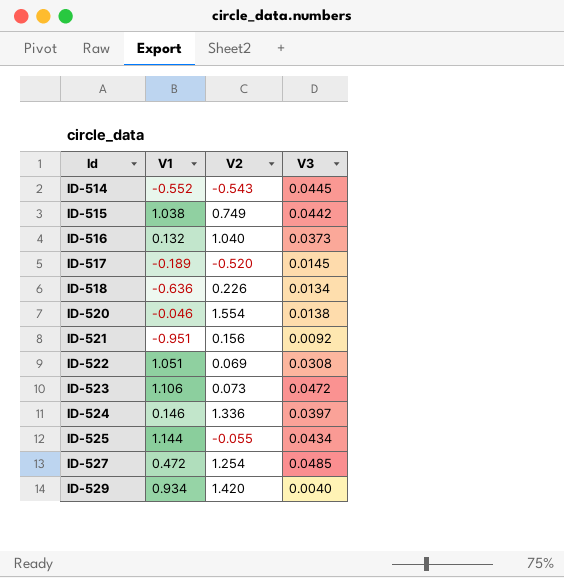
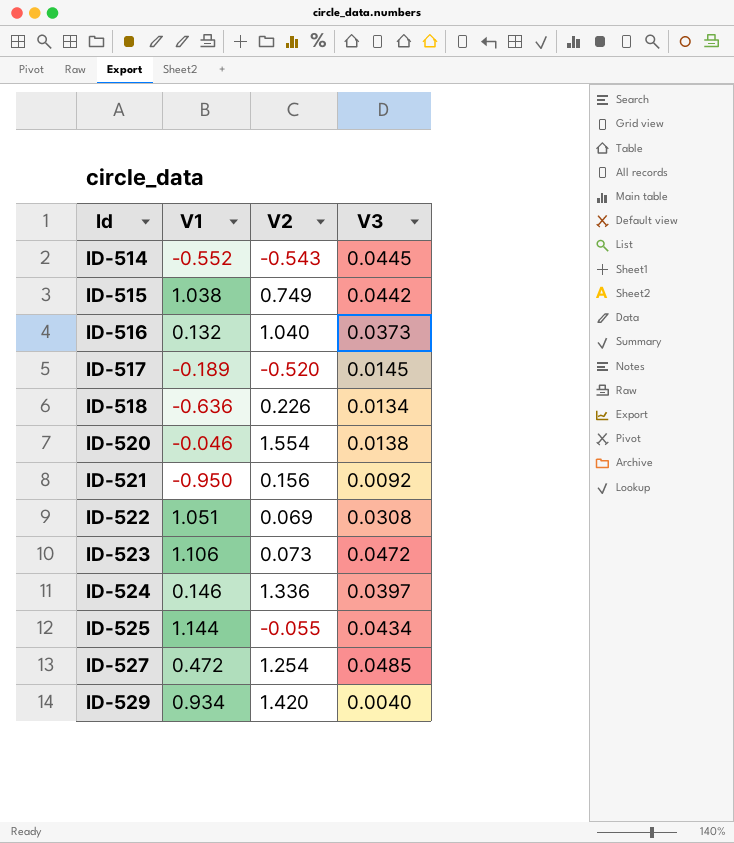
ID-521 | V1: -0.951 -> -0.950

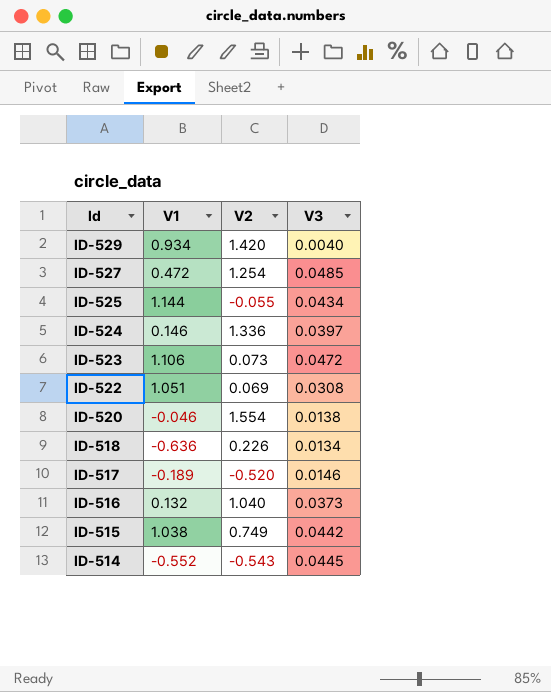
row order: Id ascending -> Id descending
row ID-521: -0.950 | 0.156 | 0.0092 -> none
ID-517 | V3: 0.0145 -> 0.0146

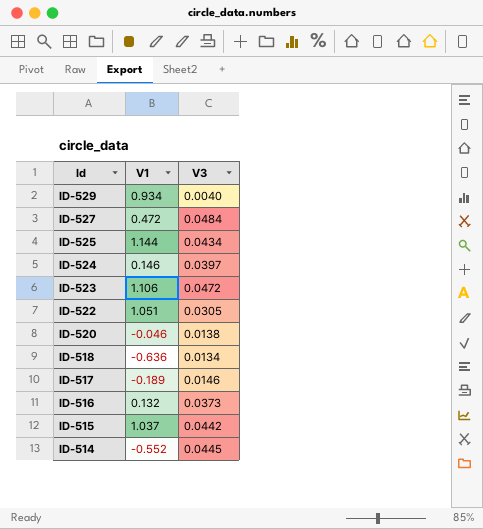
column V2 | position: 3 -> none
ID-527 | V3: 0.0485 -> 0.0484
ID-522 | V3: 0.0308 -> 0.0305
ID-515 | V1: 1.038 -> 1.037

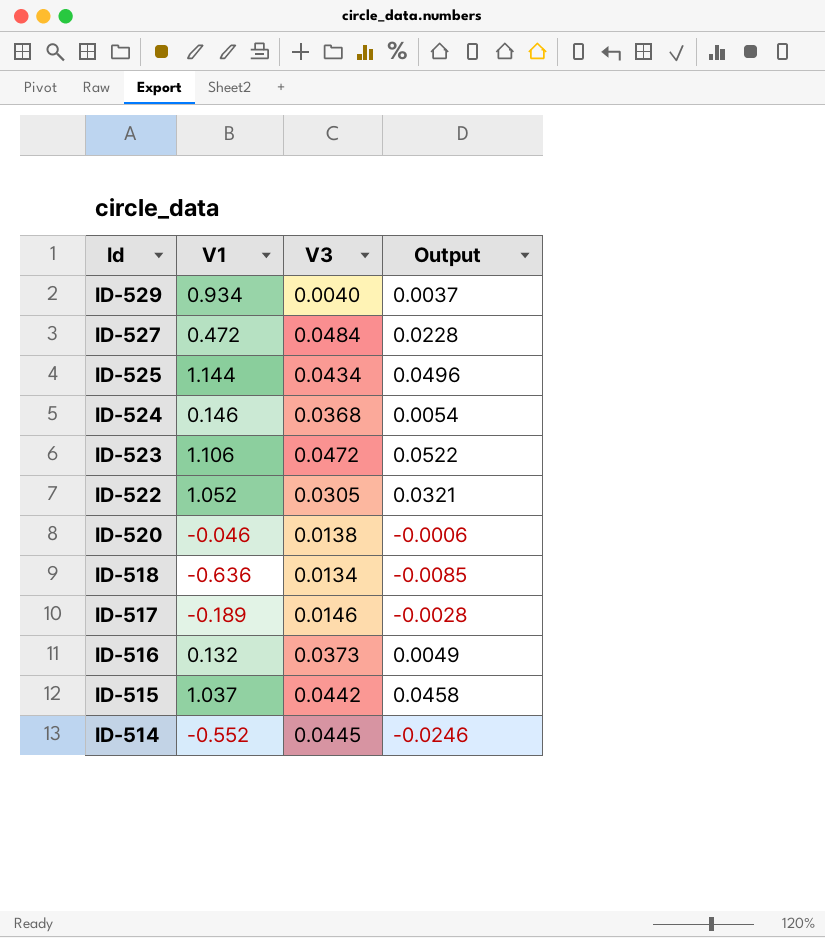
column Output | formula: none -> [V1] * [V3]
ID-524 | V3: 0.0397 -> 0.0368
ID-522 | V1: 1.051 -> 1.052

